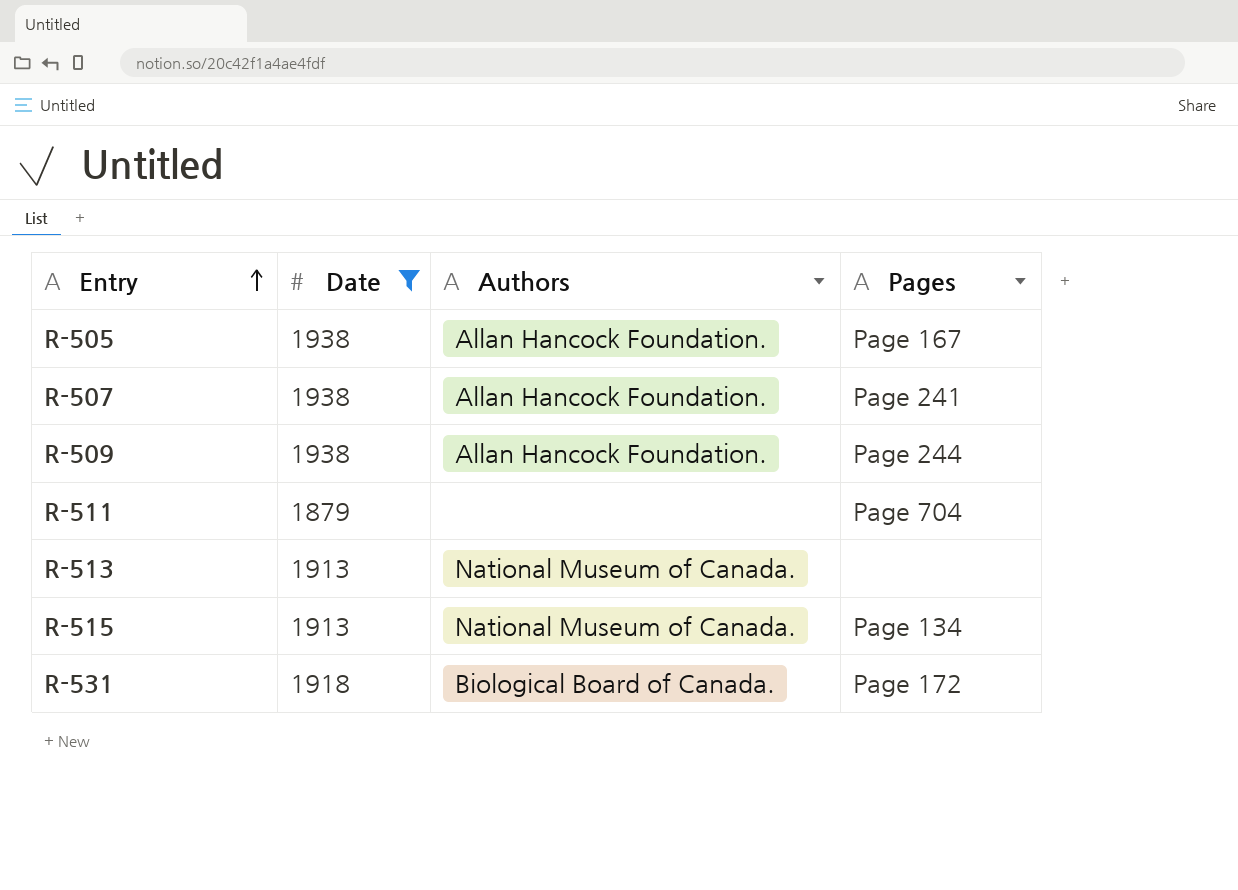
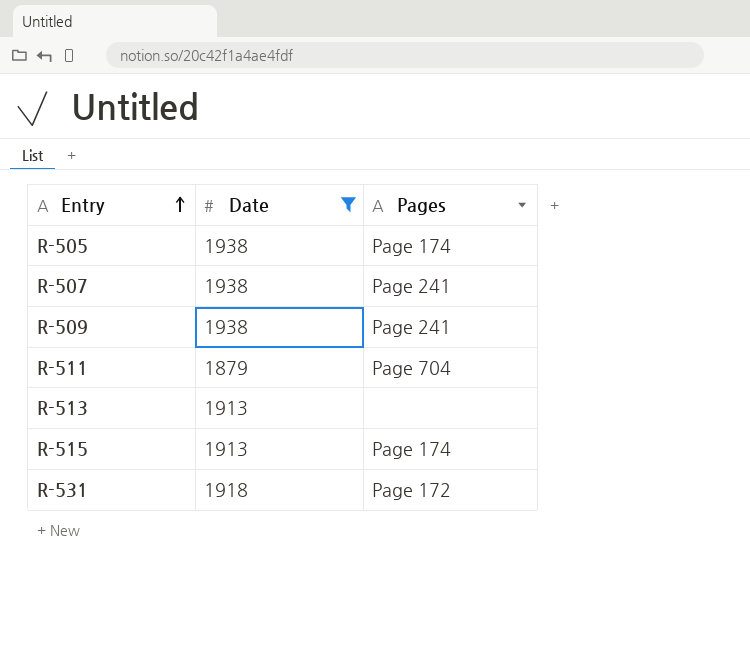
column Authors | position: 3 -> none
R-505 | Pages: Page 167 -> Page 174
R-509 | Pages: Page 244 -> Page 241
R-515 | Pages: Page 134 -> Page 174

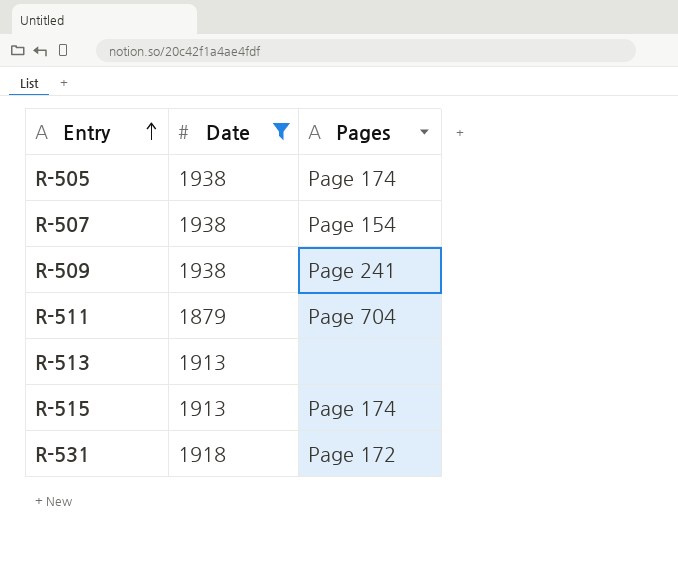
R-507 | Pages: Page 241 -> Page 154

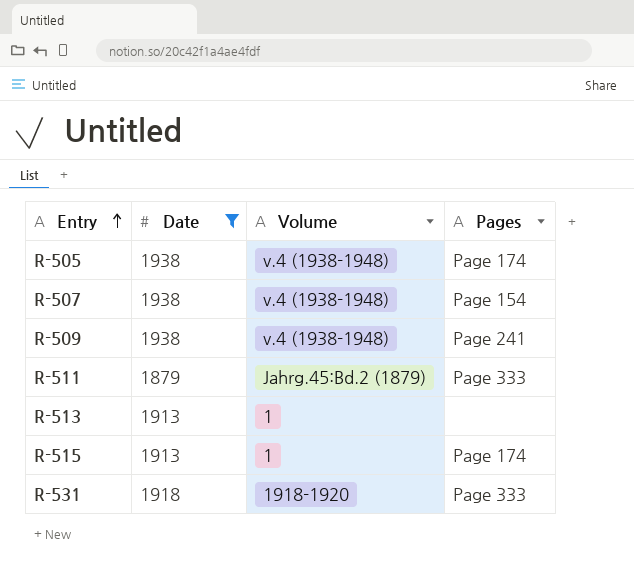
column Volume | position: none -> 3
R-511 | Pages: Page 704 -> Page 333
R-531 | Pages: Page 172 -> Page 333

